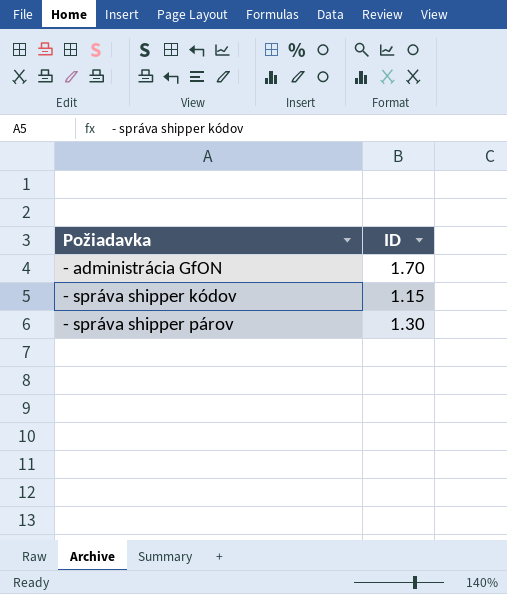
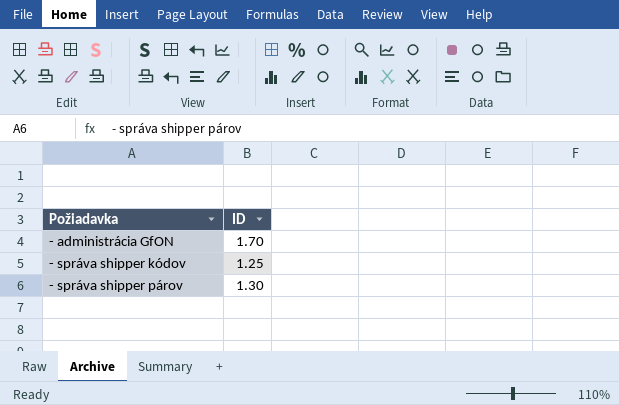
- správa shipper kódov | ID: 1.15 -> 1.25

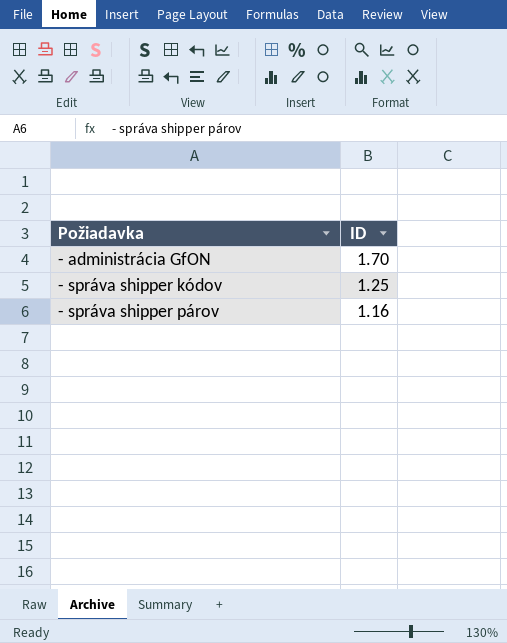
- správa shipper párov | ID: 1.30 -> 1.16

